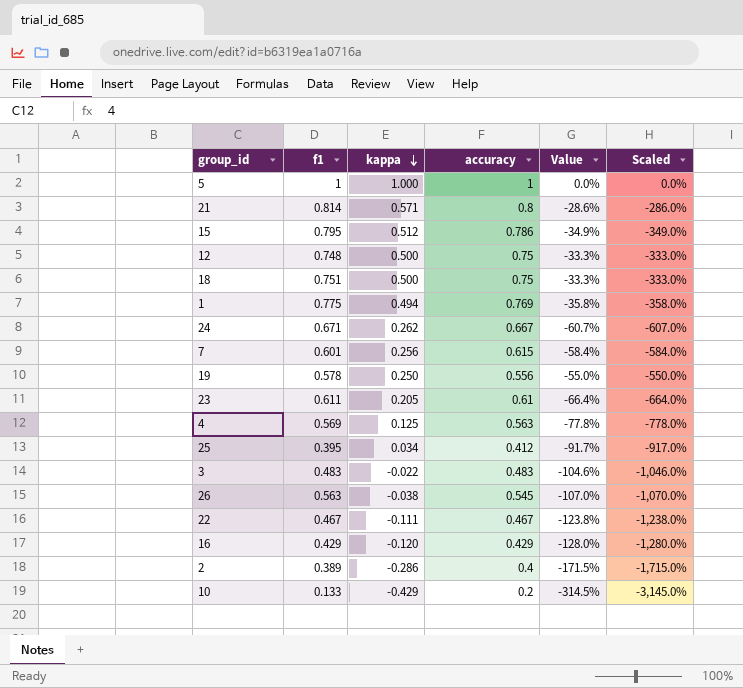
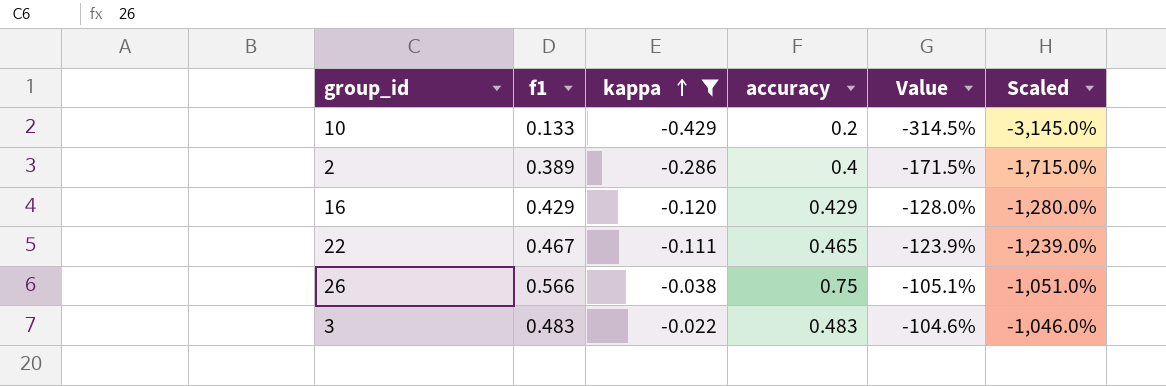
filter: none -> kappa <= -0.022
row order: kappa descending -> kappa ascending
22 | accuracy: 0.467 -> 0.465
22 | Value: -123.8% -> -123.9%
22 | Scaled: -1,238.0% -> -1,239.0%
26 | f1: 0.563 -> 0.566
26 | accuracy: 0.545 -> 0.75
26 | Value: -107.0% -> -105.1%
26 | Scaled: -1,070.0% -> -1,051.0%

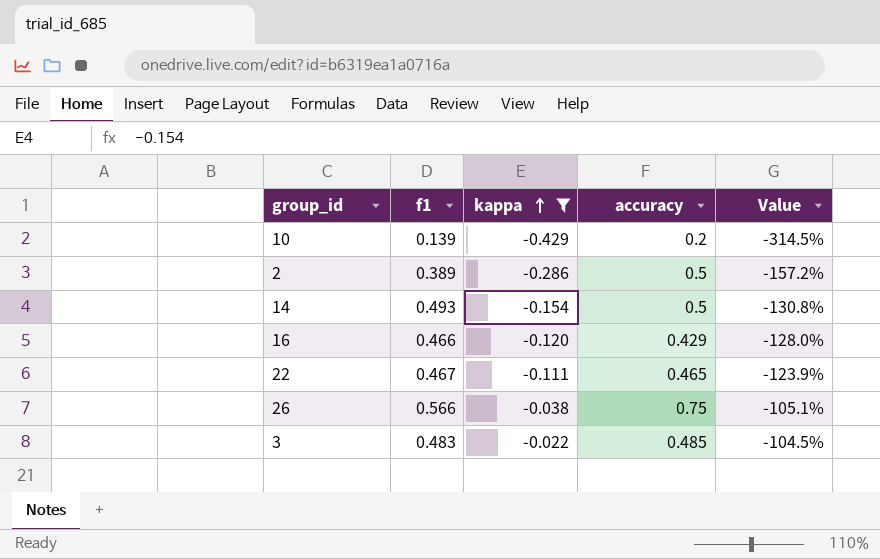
column Scaled | formula: [Value] * 10 -> none
10 | f1: 0.133 -> 0.139
2 | accuracy: 0.4 -> 0.5
2 | Value: -171.5% -> -157.2%
row 14: none -> 0.493 | -0.154 | 0.5 | -130.8%
16 | f1: 0.429 -> 0.466
3 | accuracy: 0.483 -> 0.485
3 | Value: -104.6% -> -104.5%

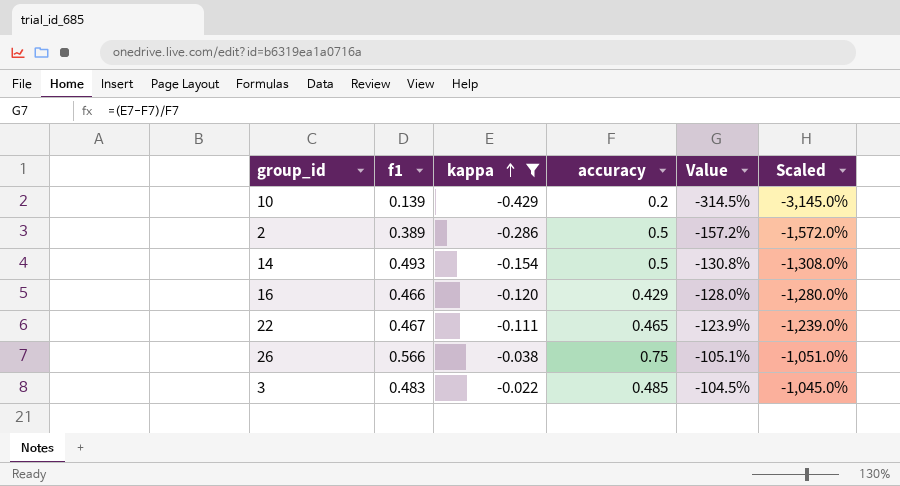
column Scaled | formula: none -> [Value] * 10

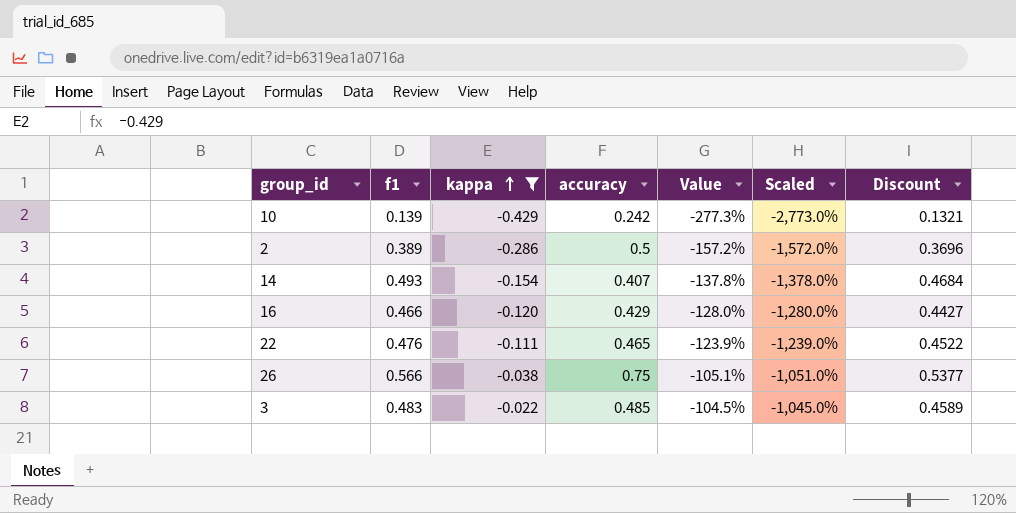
column Discount | formula: none -> [f1] * 0.95
10 | accuracy: 0.2 -> 0.242
10 | Value: -314.5% -> -277.3%
10 | Scaled: -3,145.0% -> -2,773.0%
14 | accuracy: 0.5 -> 0.407
14 | Value: -130.8% -> -137.8%
14 | Scaled: -1,308.0% -> -1,378.0%
22 | f1: 0.467 -> 0.476

